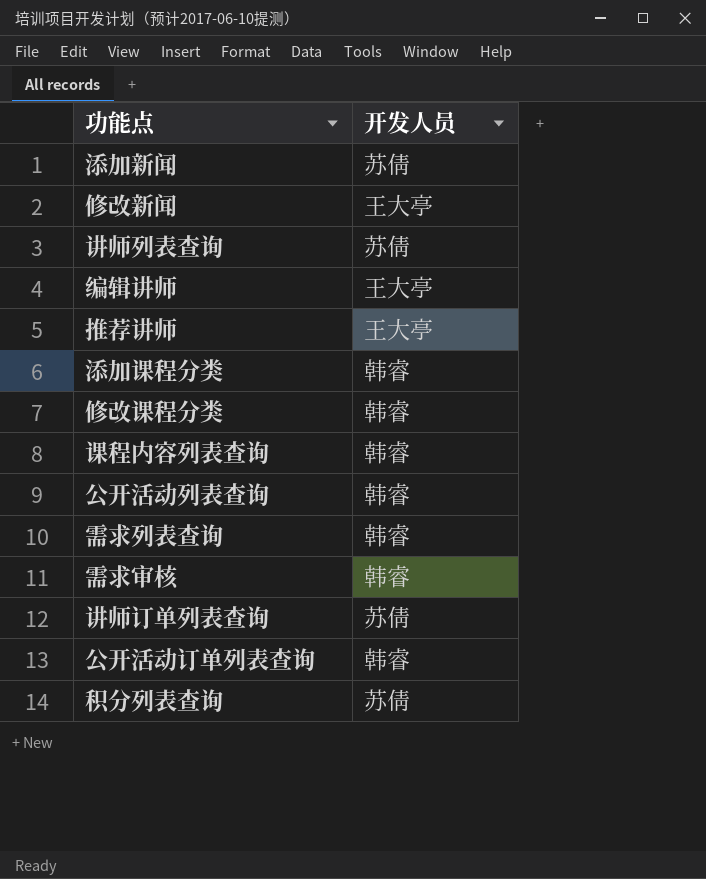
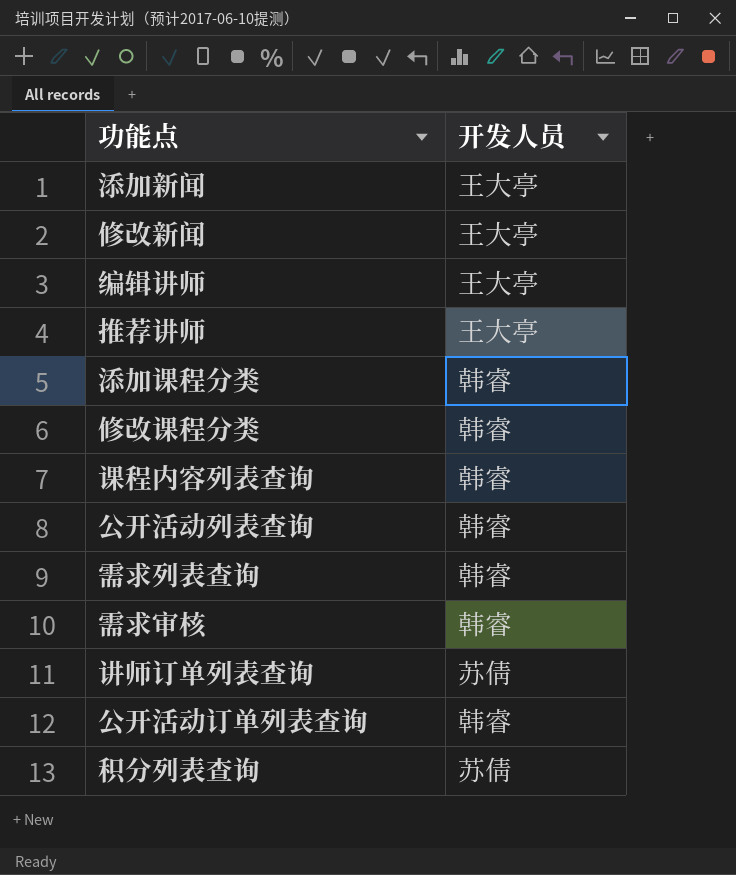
row 讲师列表查询: 苏倩 -> none
添加新闻 | 开发人员: 苏倩 -> 王大亭

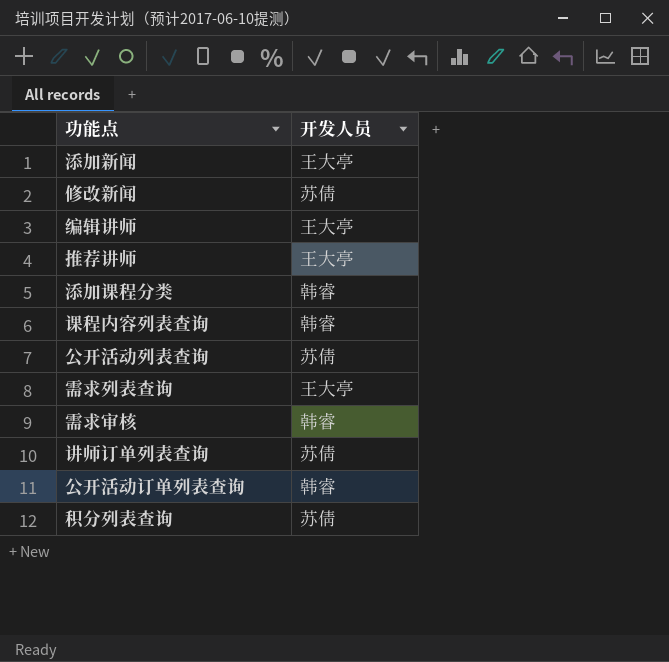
row 修改课程分类: 韩睿 -> none
修改新闻 | 开发人员: 王大亭 -> 苏倩
公开活动列表查询 | 开发人员: 韩睿 -> 苏倩
需求列表查询 | 开发人员: 韩睿 -> 王大亭

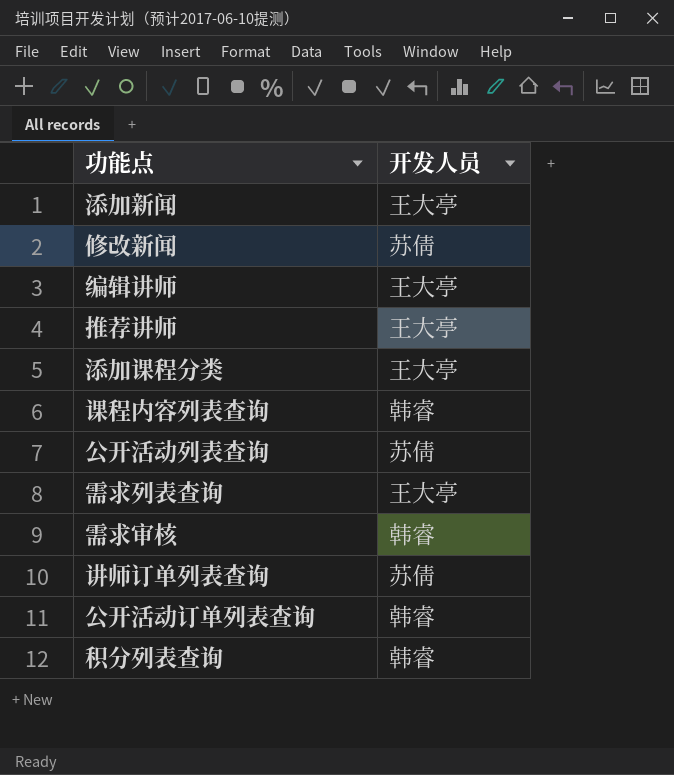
添加课程分类 | 开发人员: 韩睿 -> 王大亭
积分列表查询 | 开发人员: 苏倩 -> 韩睿

